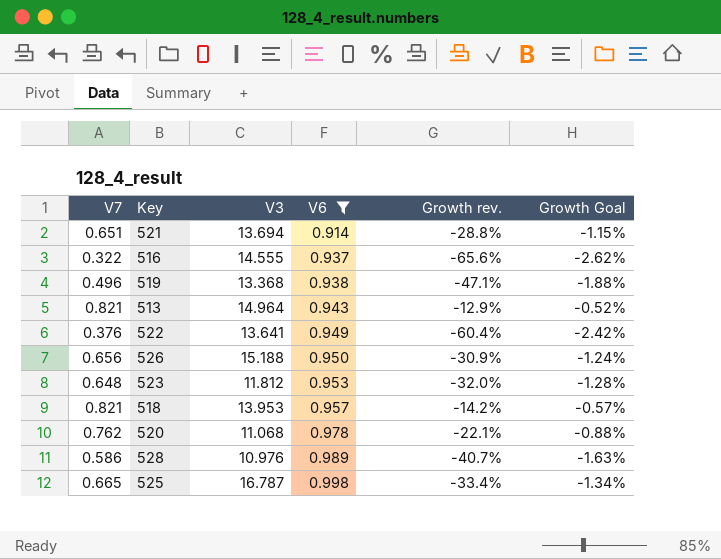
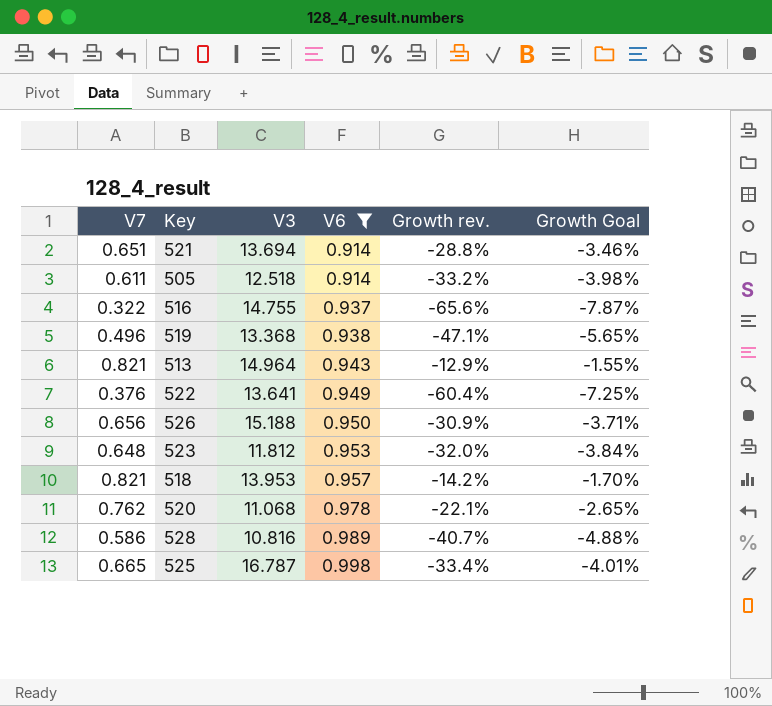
column Growth Goal | formula: [Growth rev.] * 0.04 -> [Growth rev.] * 0.12
row 505: none -> 0.611 | 12.518 | 0.914 | -33.2% | -3.98%
516 | V3: 14.555 -> 14.755
528 | V3: 10.976 -> 10.816

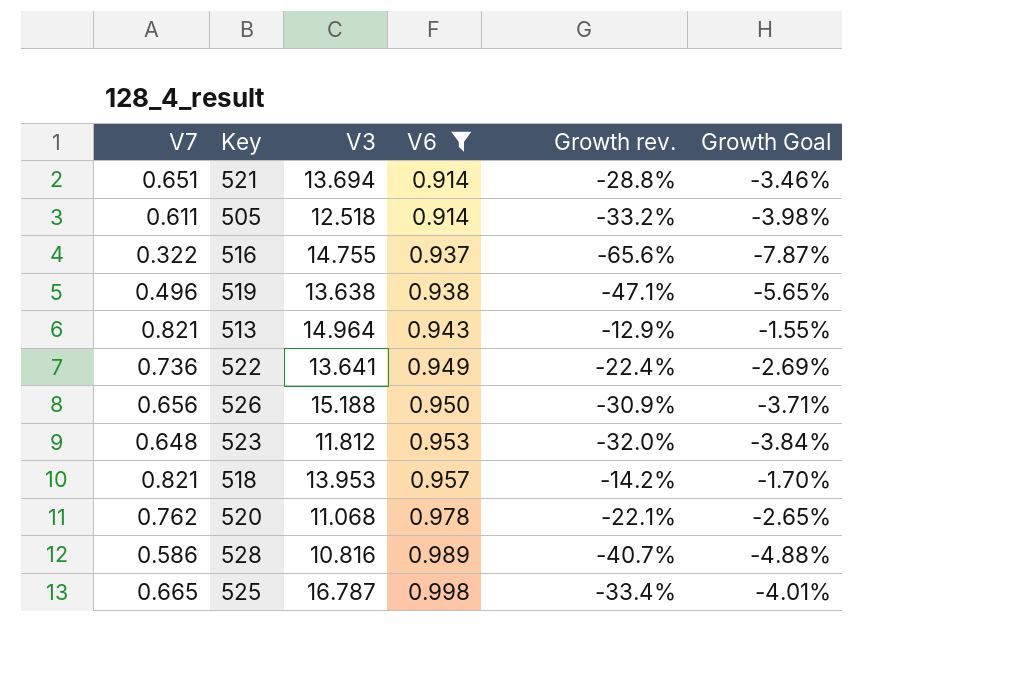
519 | V3: 13.368 -> 13.638
522 | V7: 0.376 -> 0.736
522 | Growth rev.: -60.4% -> -22.4%
522 | Growth Goal: -7.25% -> -2.69%

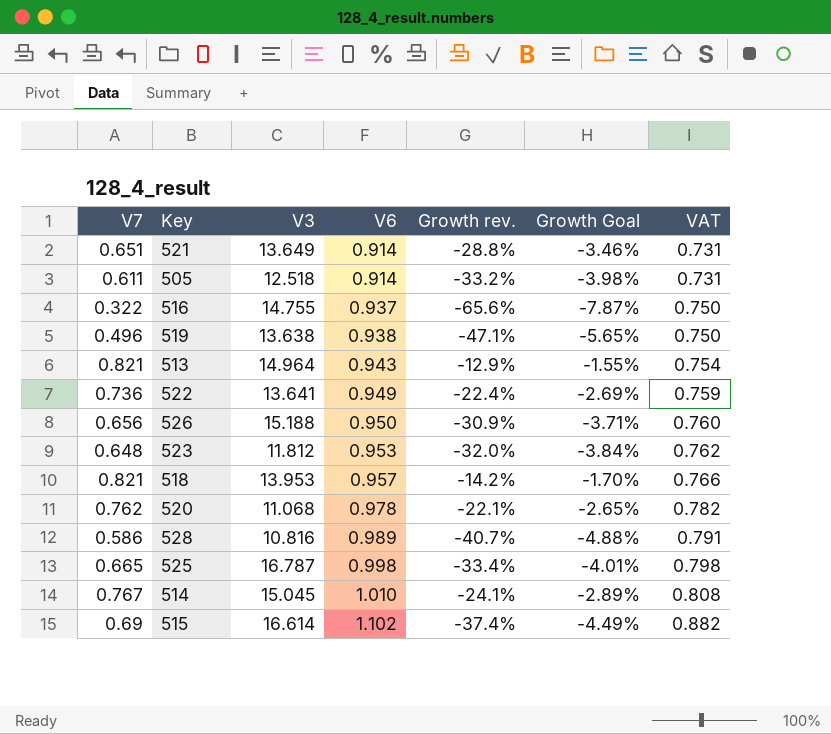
filter: V6 <= 0.998 -> none
column VAT | formula: none -> [V6] * 0.8
521 | V3: 13.694 -> 13.649

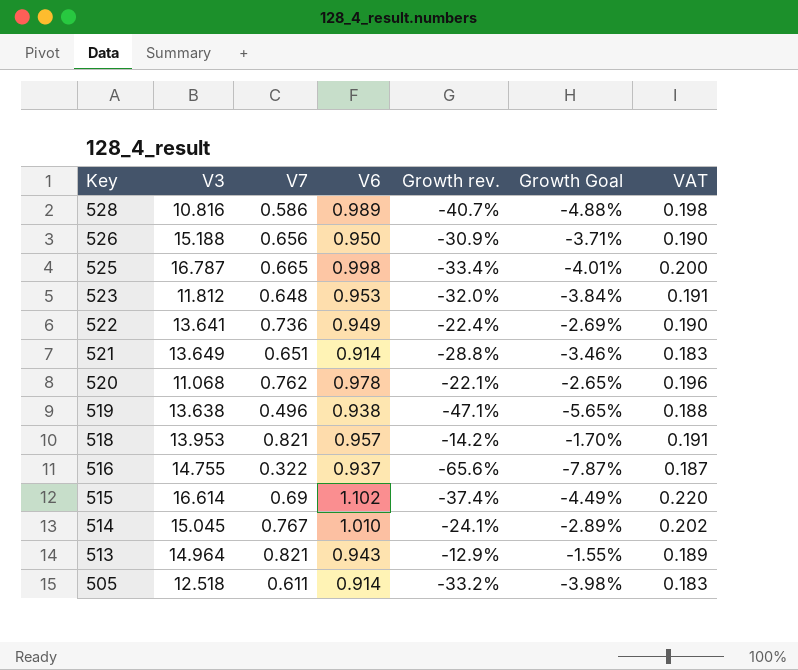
row order: V6 ascending -> Key descending
column V7 | position: 1 -> 3
column VAT | formula: [V6] * 0.8 -> [V6] * 0.2

